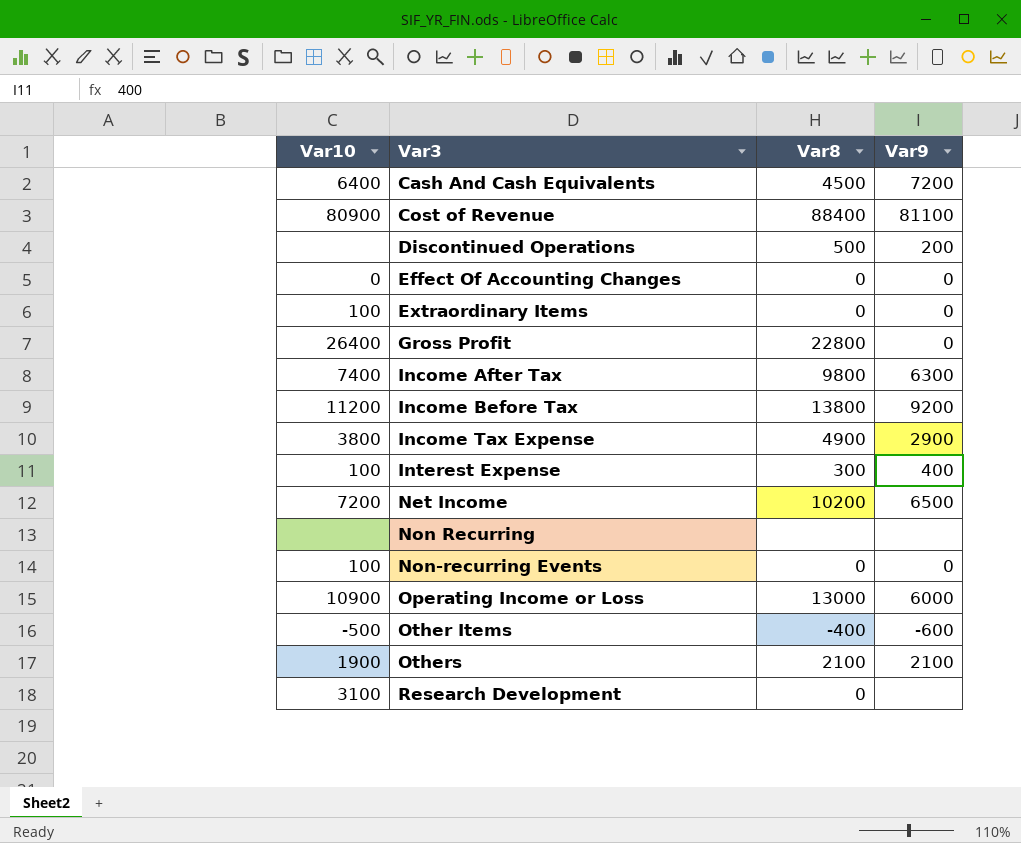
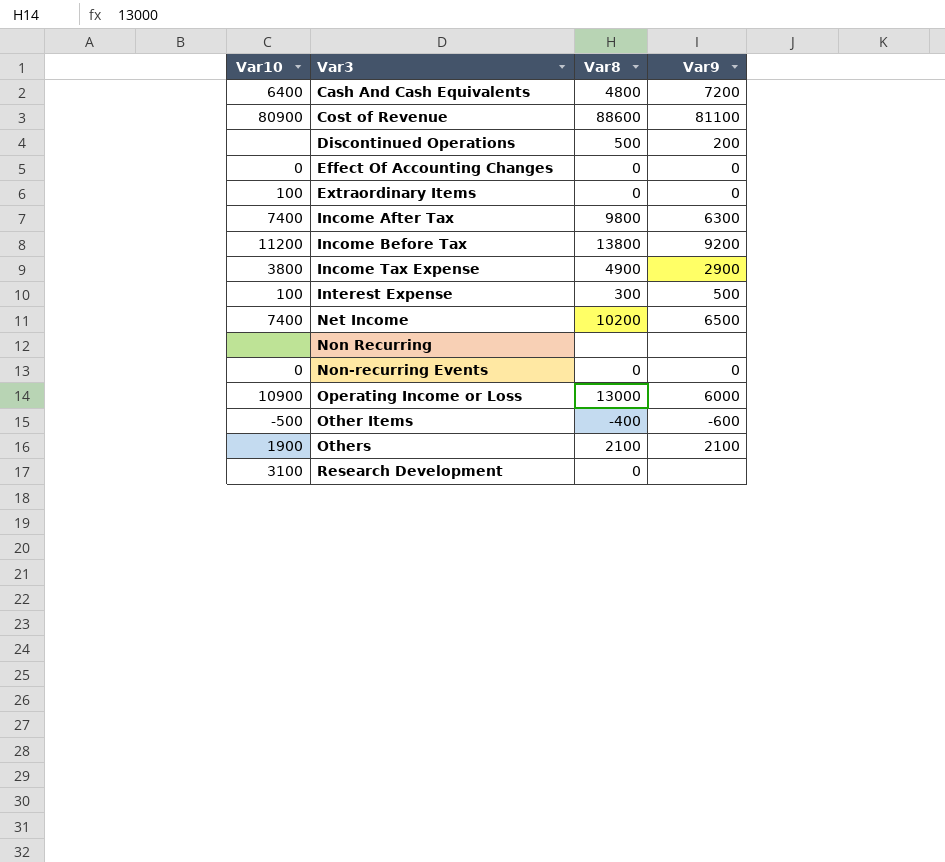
row Gross Profit: 26400 | 22800 | 0 -> none
Cash And Cash Equivalents | Var8: 4500 -> 4800
Cost of Revenue | Var8: 88400 -> 88600
Interest Expense | Var9: 400 -> 500
Net Income | Var10: 7200 -> 7400
Non-recurring Events | Var10: 100 -> 0

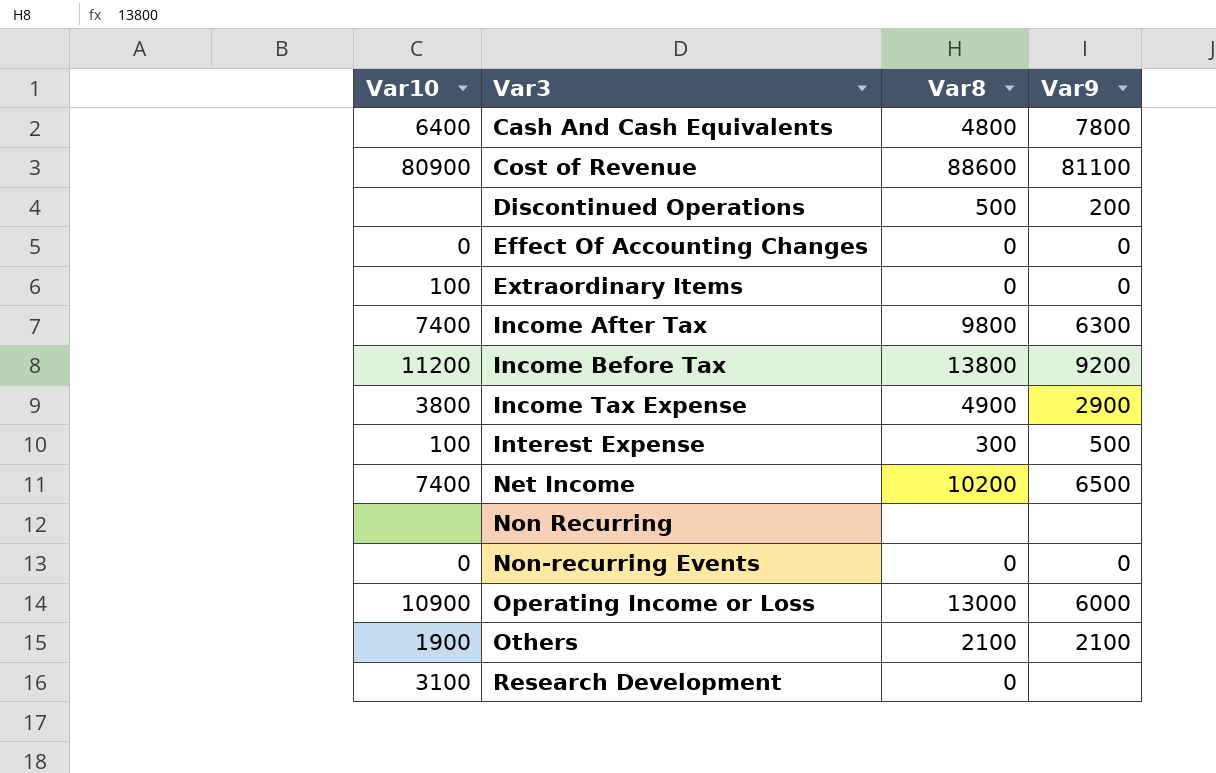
row Other Items: -500 | -400 | -600 -> none
Cash And Cash Equivalents | Var9: 7200 -> 7800

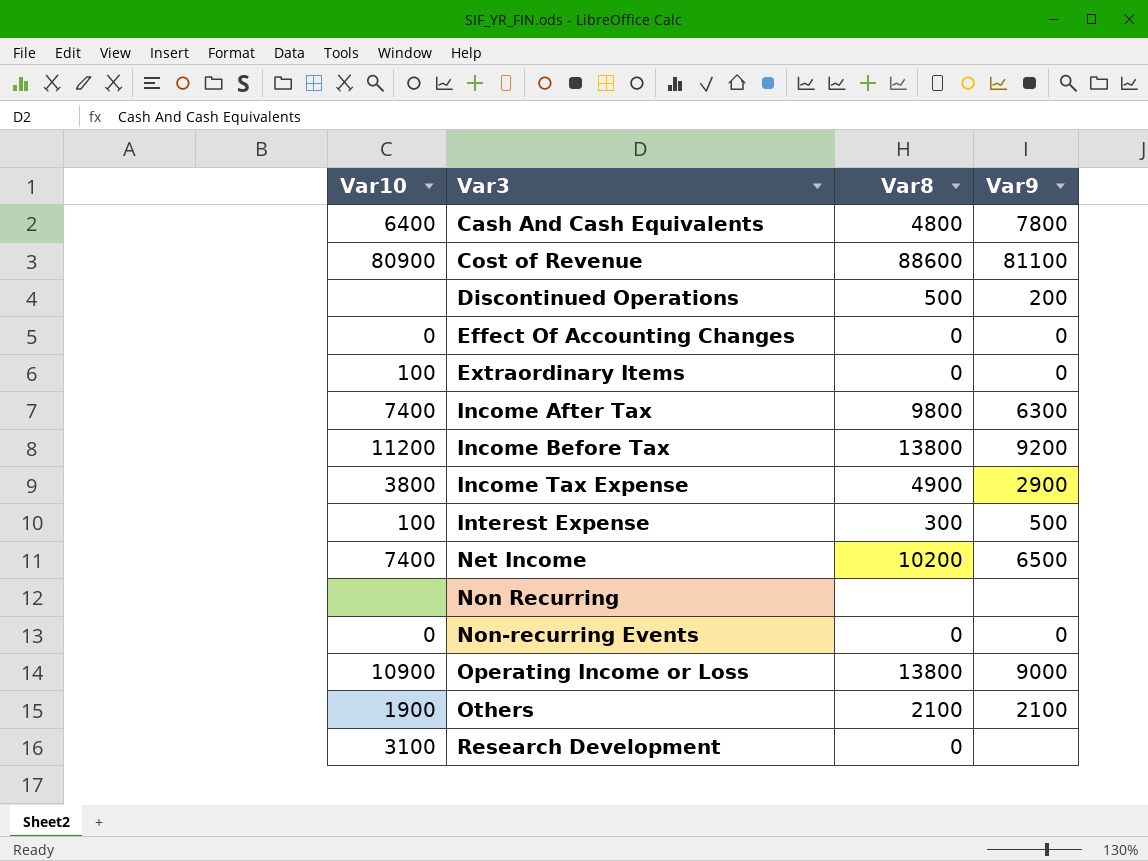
Operating Income or Loss | Var8: 13000 -> 13800
Operating Income or Loss | Var9: 6000 -> 9000

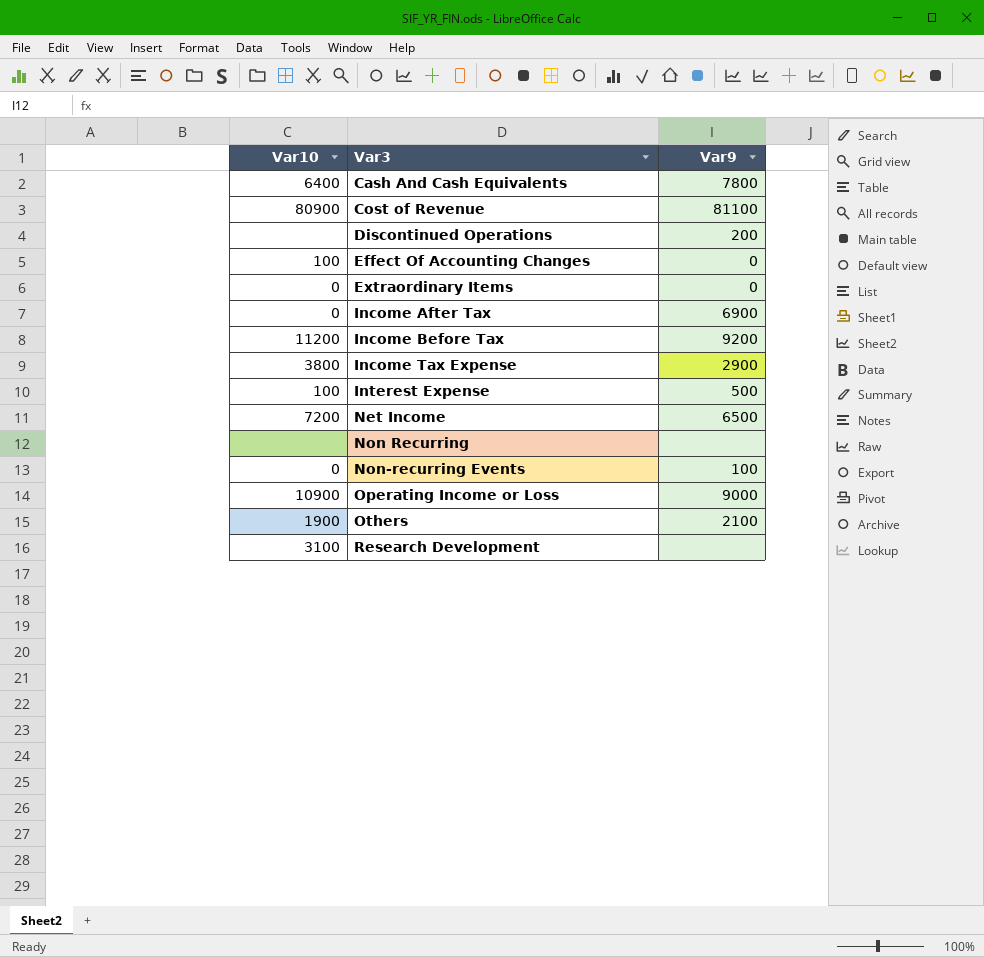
column Var8 | position: 3 -> none
Effect Of Accounting Changes | Var10: 0 -> 100
Extraordinary Items | Var10: 100 -> 0
Income After Tax | Var10: 7400 -> 0
Income After Tax | Var9: 6300 -> 6900
Net Income | Var10: 7400 -> 7200
Non-recurring Events | Var9: 0 -> 100

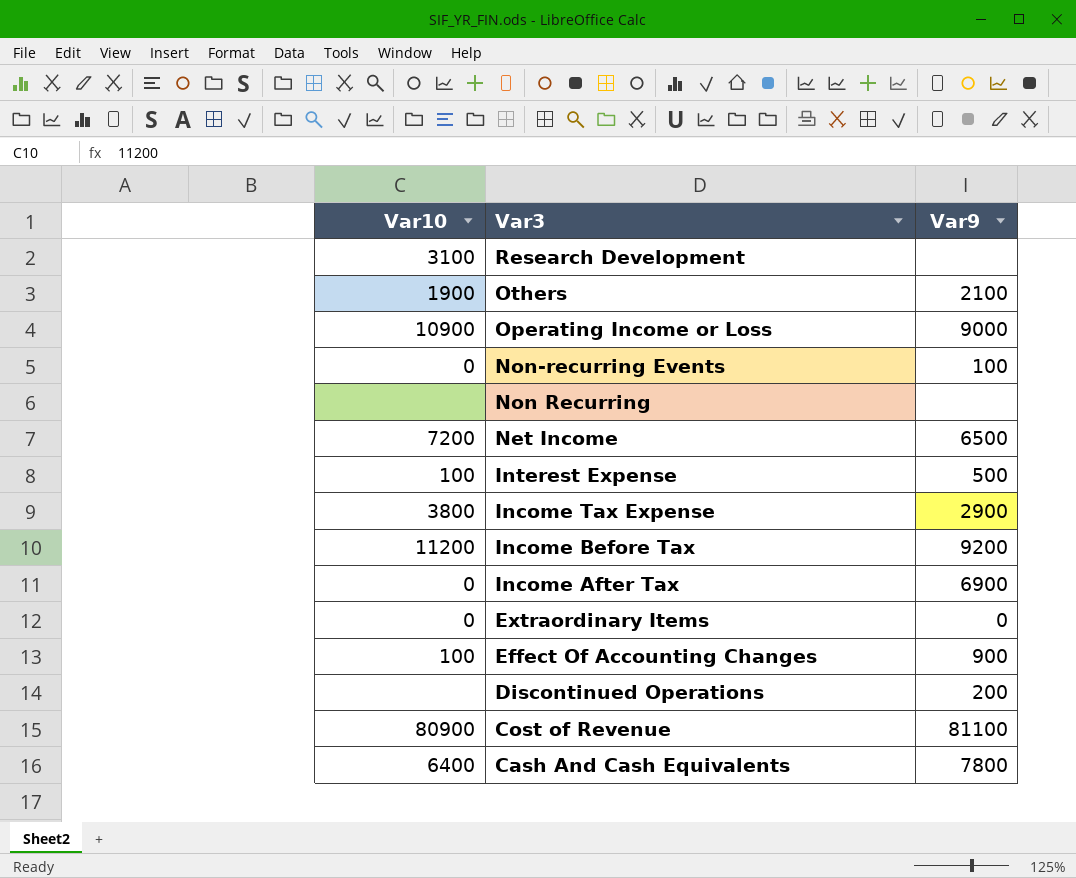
row order: Var3 ascending -> Var3 descending
Effect Of Accounting Changes | Var9: 0 -> 900

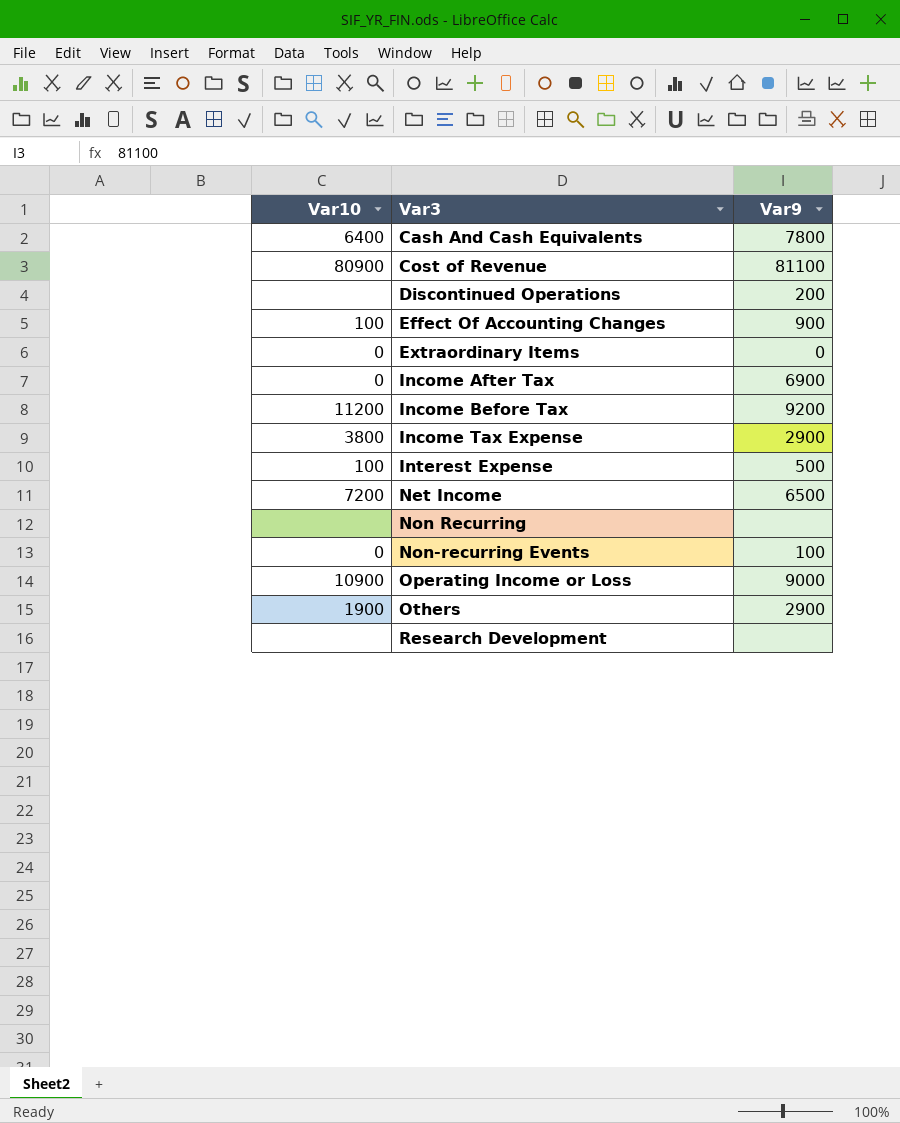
row order: Var3 descending -> Var3 ascending
Others | Var9: 2100 -> 2900
Research Development | Var10: 3100 -> none

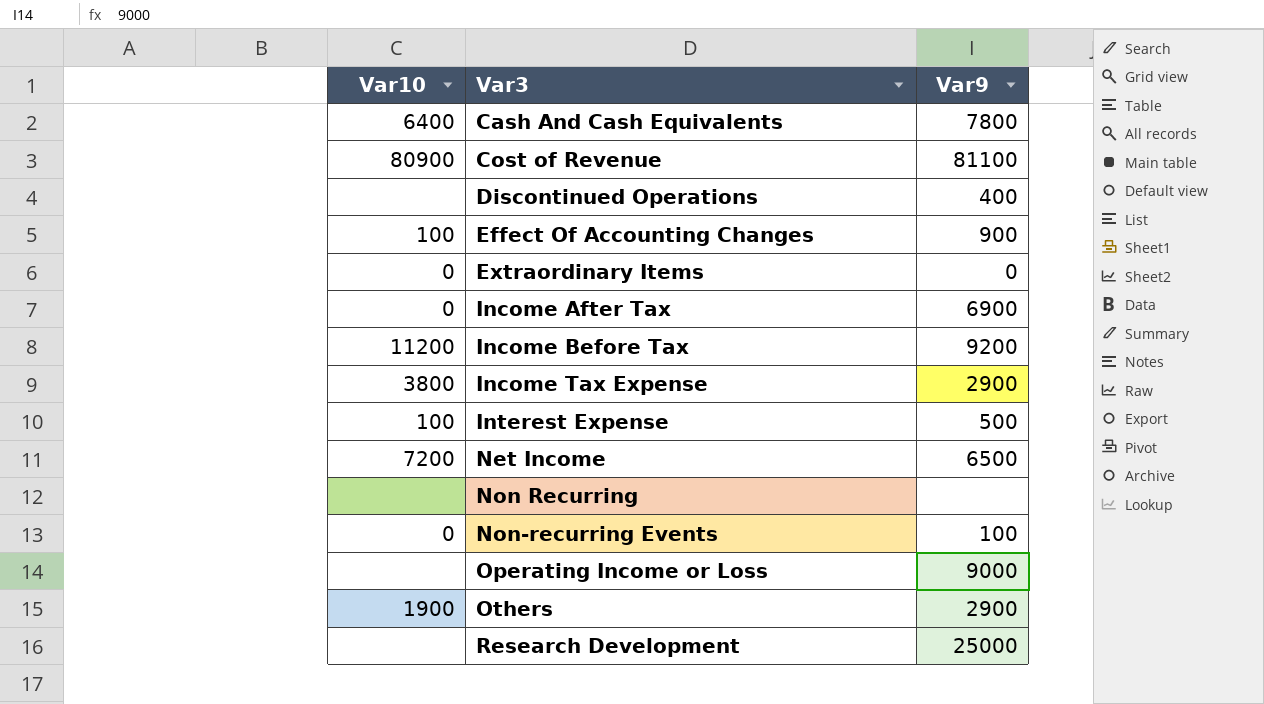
Discontinued Operations | Var9: 200 -> 400
Operating Income or Loss | Var10: 10900 -> none
Research Development | Var9: none -> 25000

